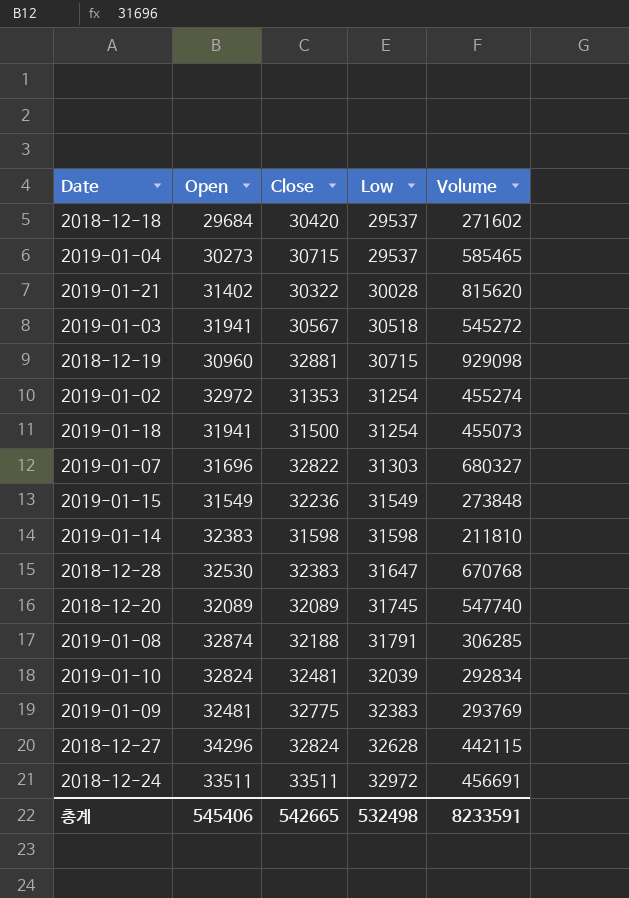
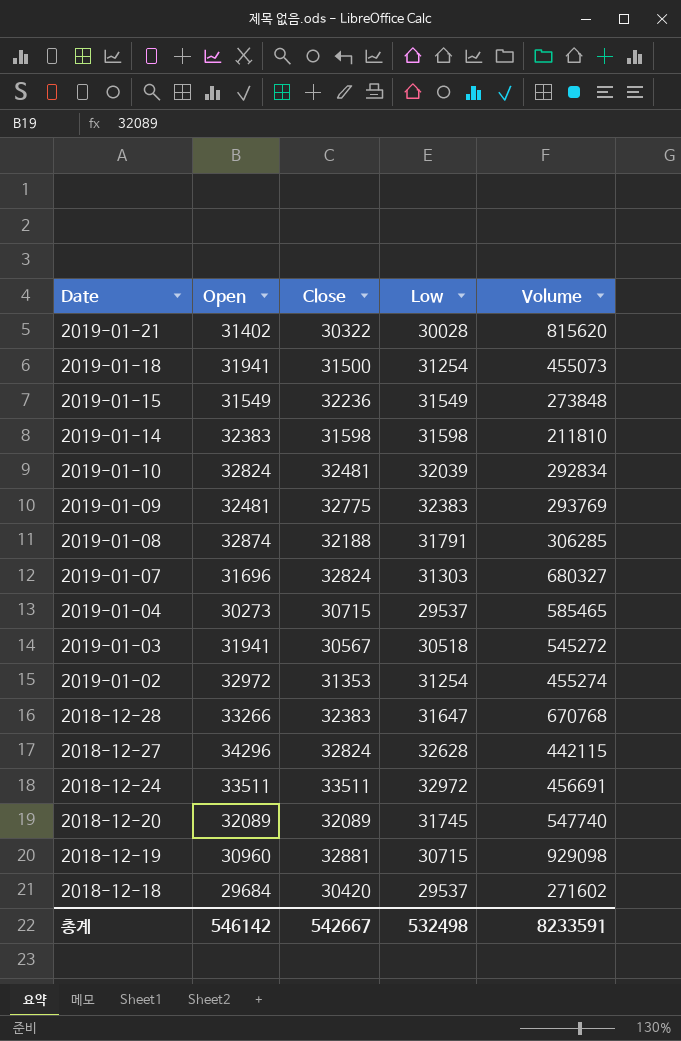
row order: Low ascending -> Date descending
2019-01-07 | Close: 32822 -> 32824
2018-12-28 | Open: 32530 -> 33266
총계 | Open: 545406 -> 546142
총계 | Close: 542665 -> 542667

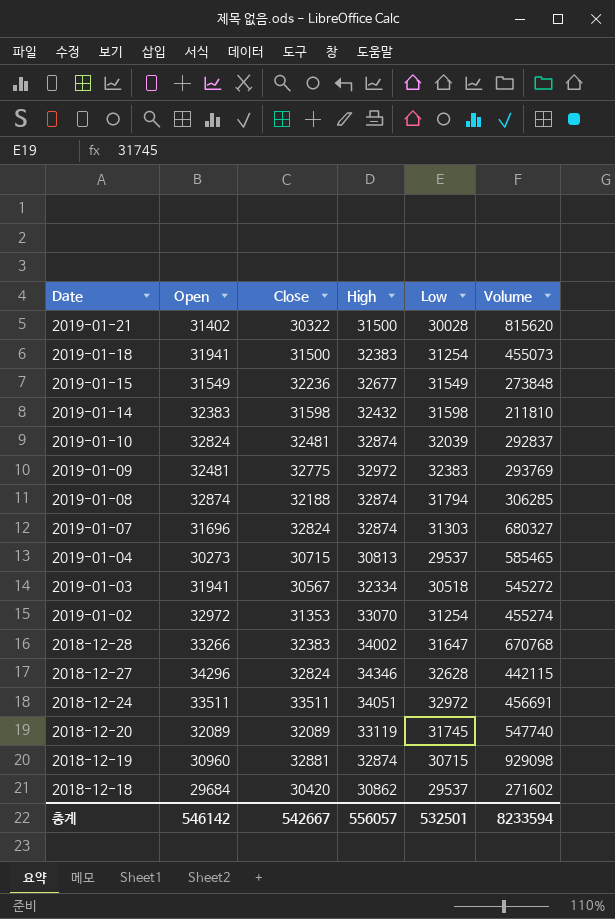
column High | position: none -> 4
2019-01-10 | Volume: 292834 -> 292837
2019-01-08 | Low: 31791 -> 31794
총계 | Low: 532498 -> 532501
총계 | Volume: 8233591 -> 8233594

